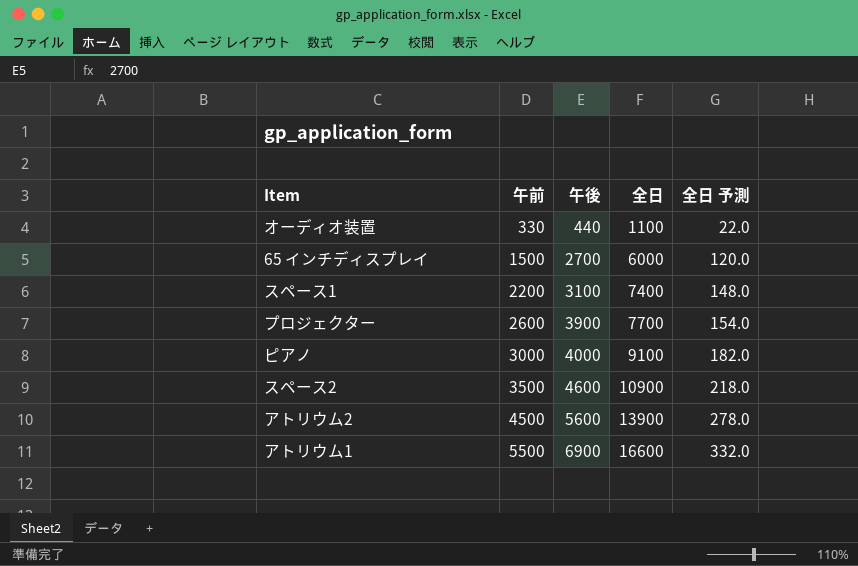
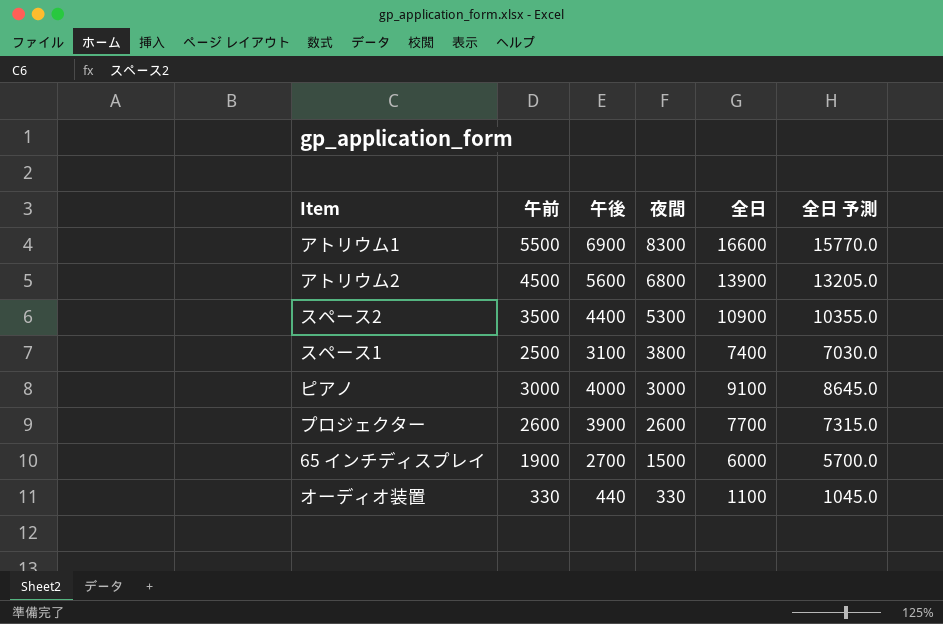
row order: 午前 ascending -> 夜間 descending
column 夜間 | position: none -> 4
column 全日 予測 | formula: [全日] * 0.02 -> [全日] * 0.95
スペース2 | 午後: 4600 -> 4400
スペース1 | 午前: 2200 -> 2500
65 インチディスプレイ | 午前: 1500 -> 1900

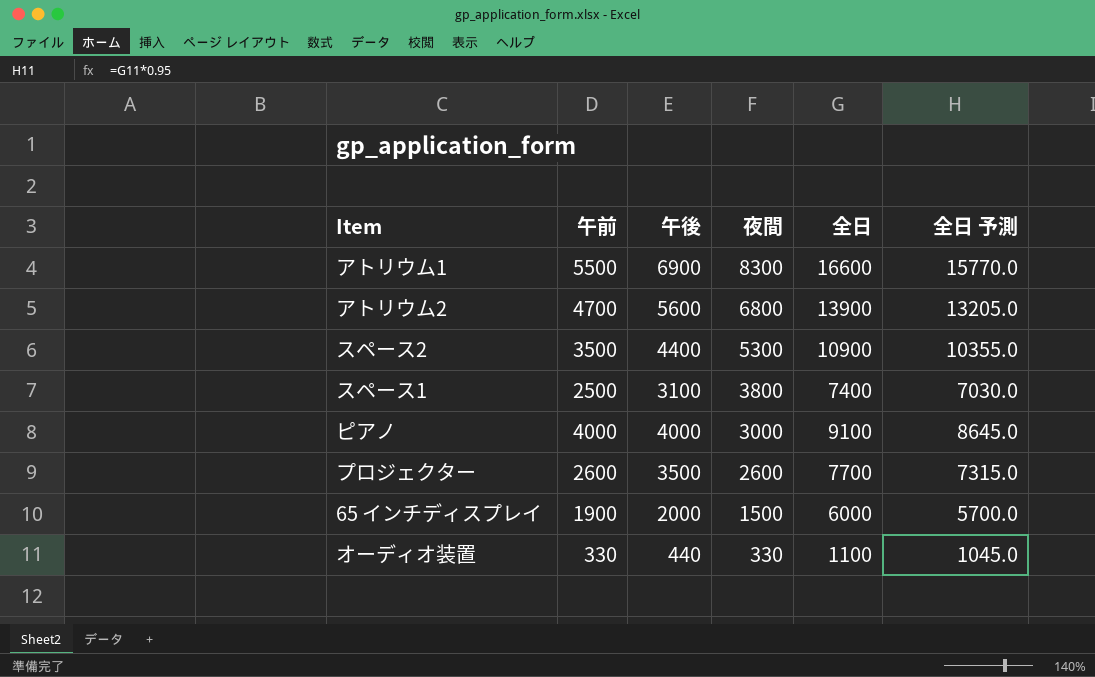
アトリウム2 | 午前: 4500 -> 4700
ピアノ | 午前: 3000 -> 4000
プロジェクター | 午後: 3900 -> 3500
65 インチディスプレイ | 午後: 2700 -> 2000

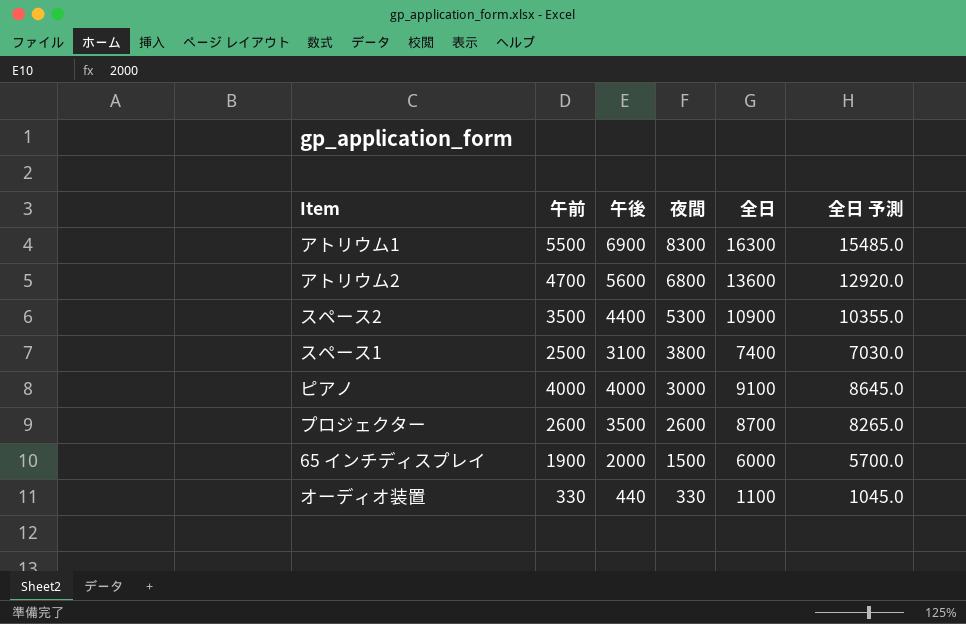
アトリウム1 | 全日: 16600 -> 16300
アトリウム1 | 全日 予測: 15770.0 -> 15485.0
アトリウム2 | 全日: 13900 -> 13600
アトリウム2 | 全日 予測: 13205.0 -> 12920.0
プロジェクター | 全日: 7700 -> 8700
プロジェクター | 全日 予測: 7315.0 -> 8265.0

